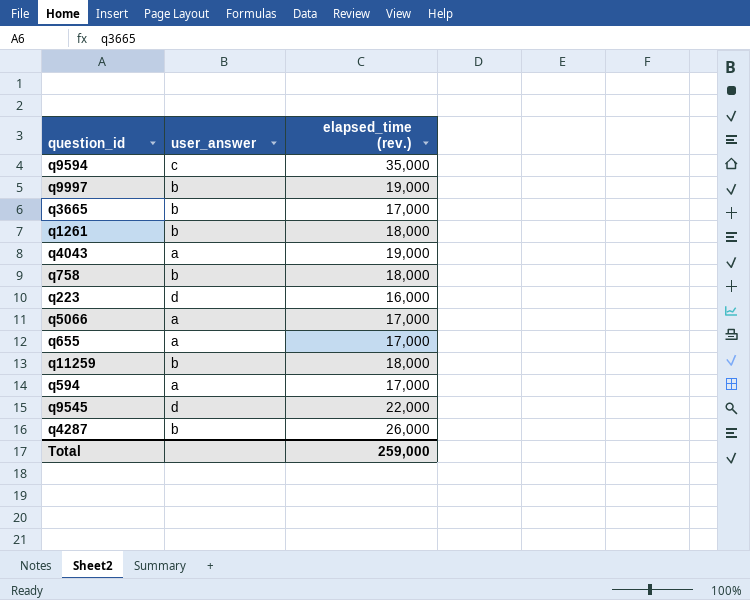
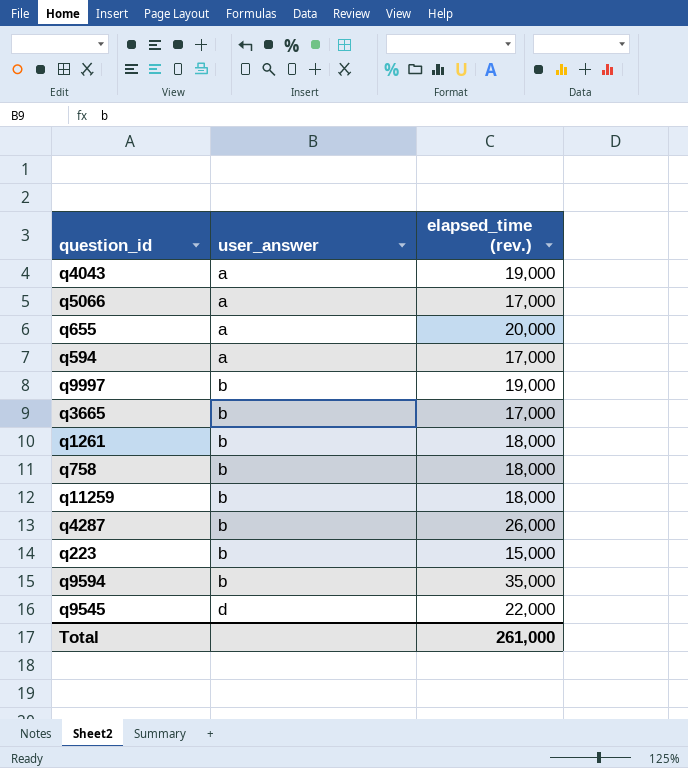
row order: none -> user_answer ascending
q655 | elapsed_time (rev.): 17,000 -> 20,000
q223 | user_answer: d -> b
q223 | elapsed_time (rev.): 16,000 -> 15,000
q9594 | user_answer: c -> b
Total | elapsed_time (rev.): 259,000 -> 261,000

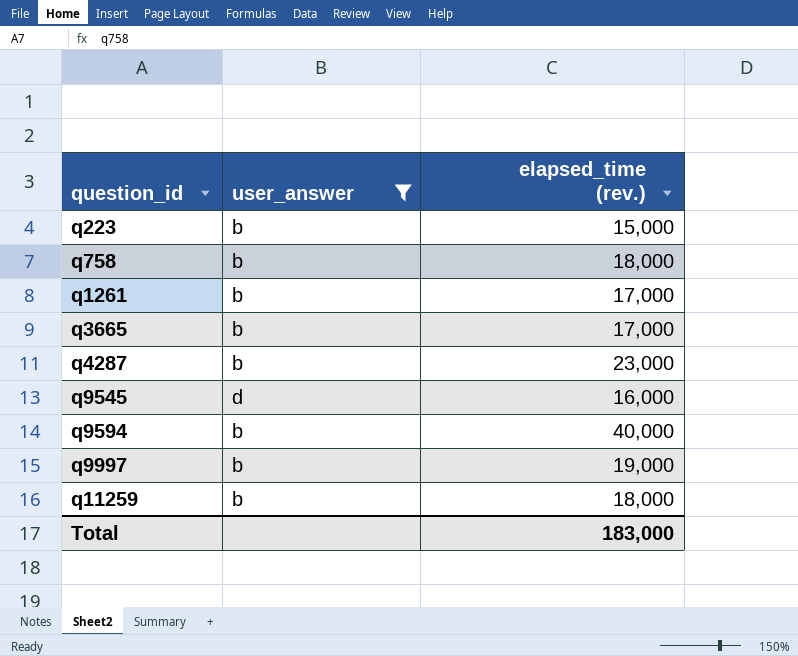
filter: none -> user_answer != a
row order: user_answer ascending -> question_id ascending
q1261 | elapsed_time (rev.): 18,000 -> 17,000
q4287 | elapsed_time (rev.): 26,000 -> 23,000
q9545 | elapsed_time (rev.): 22,000 -> 16,000
q9594 | elapsed_time (rev.): 35,000 -> 40,000
Total | elapsed_time (rev.): 261,000 -> 183,000

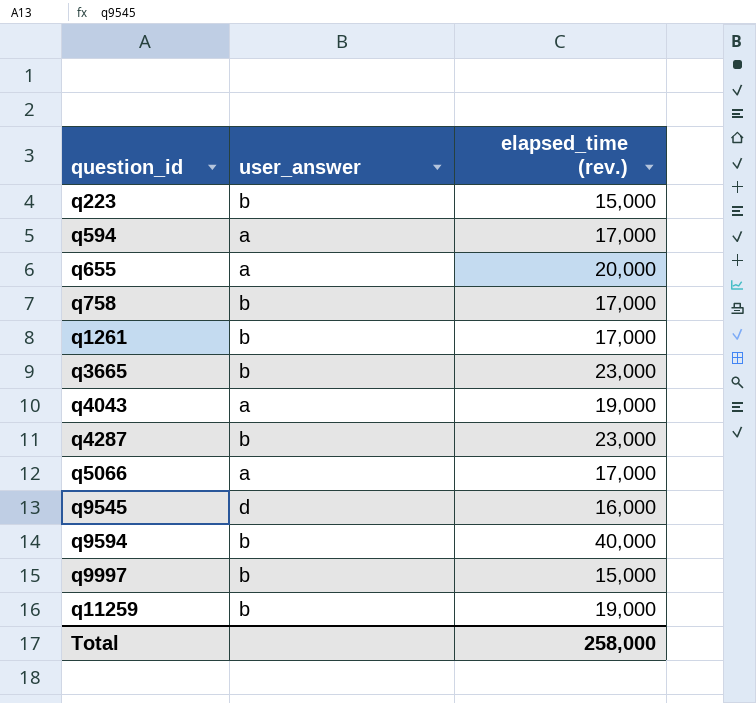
filter: user_answer != a -> none
q758 | elapsed_time (rev.): 18,000 -> 17,000
q3665 | elapsed_time (rev.): 17,000 -> 23,000
q9997 | elapsed_time (rev.): 19,000 -> 15,000
q11259 | elapsed_time (rev.): 18,000 -> 19,000
Total | elapsed_time (rev.): 183,000 -> 258,000

